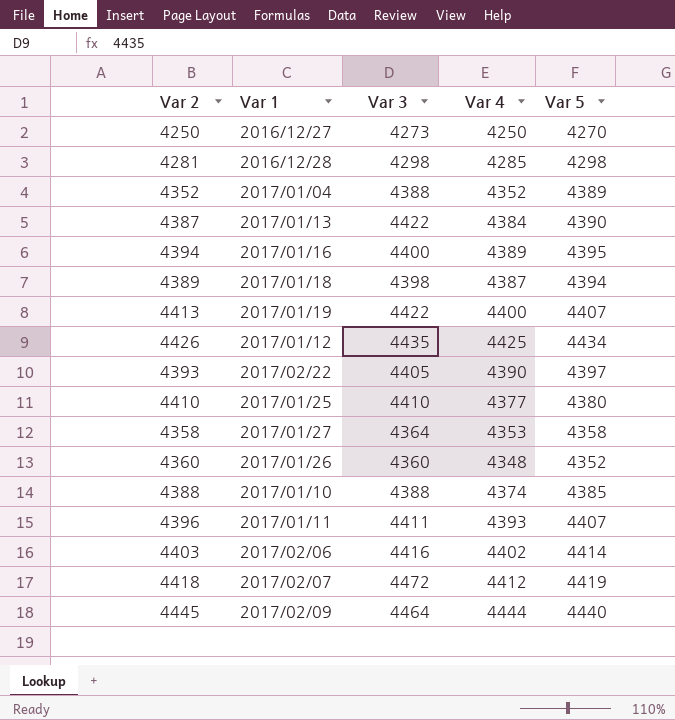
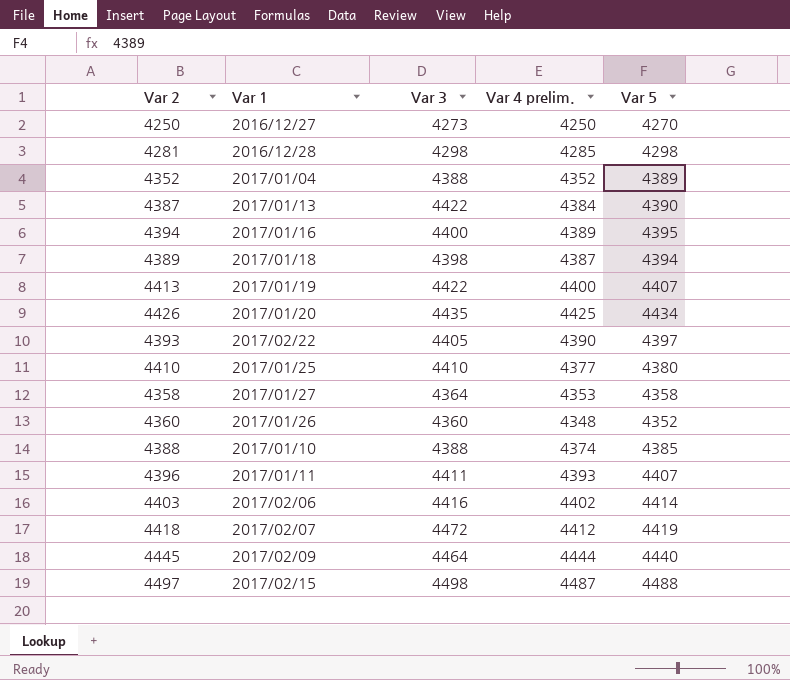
column name: Var 4 -> Var 4 prelim.
4426 | Var 1: 2017/01/12 -> 2017/01/20
row 4497: none -> 2017/02/15 | 4498 | 4487 | 4488

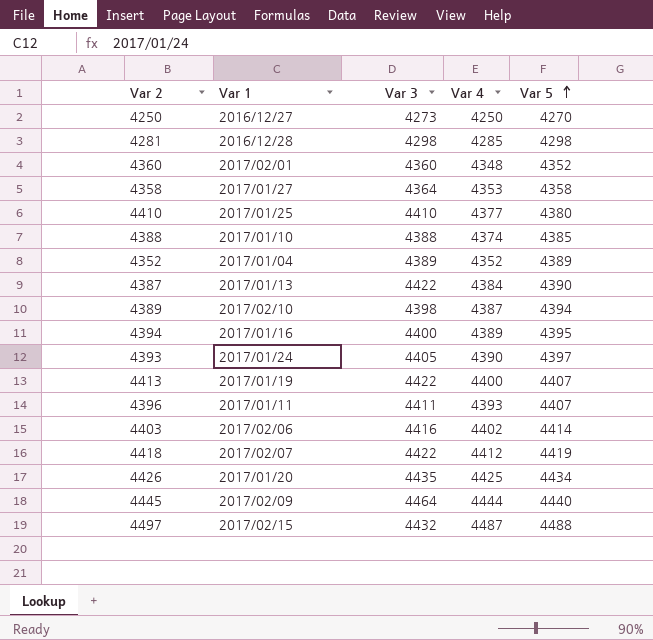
row order: none -> Var 5 ascending
column name: Var 4 prelim. -> Var 4
4360 | Var 1: 2017/01/26 -> 2017/02/01
4352 | Var 3: 4388 -> 4389
4389 | Var 1: 2017/01/18 -> 2017/02/10
4393 | Var 1: 2017/02/22 -> 2017/01/24
4418 | Var 3: 4472 -> 4422
4497 | Var 3: 4498 -> 4432

